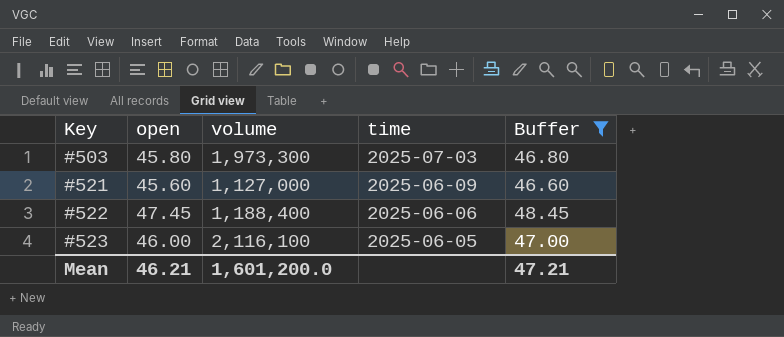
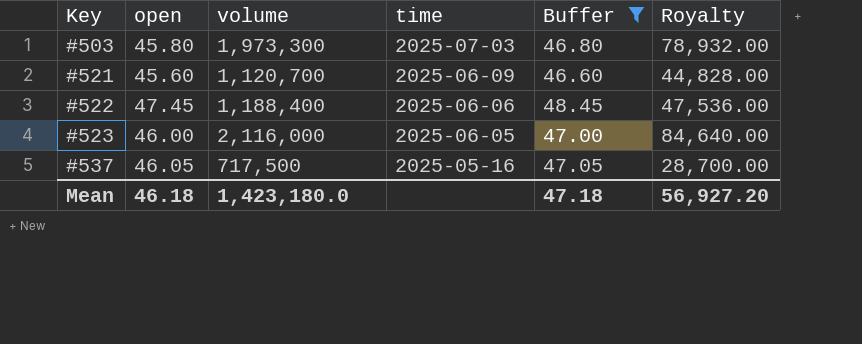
column Royalty | formula: none -> [volume] * 0.04
#521 | volume: 1,127,000 -> 1,120,700
#523 | volume: 2,116,100 -> 2,116,000
row #537: none -> 46.05 | 717,500 | 2025-05-16 | 47.05 | 28,700.00
Mean | open: 46.21 -> 46.18
Mean | volume: 1,601,200.0 -> 1,423,180.0
Mean | Buffer: 47.21 -> 47.18

